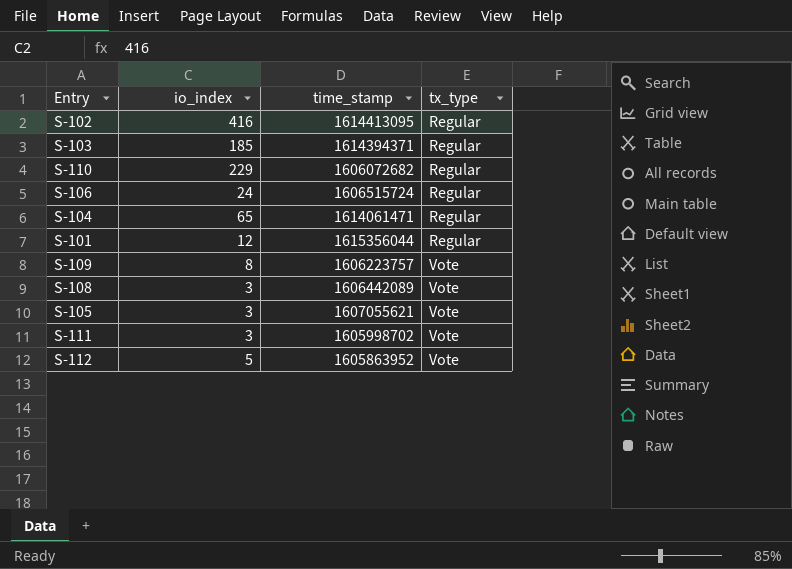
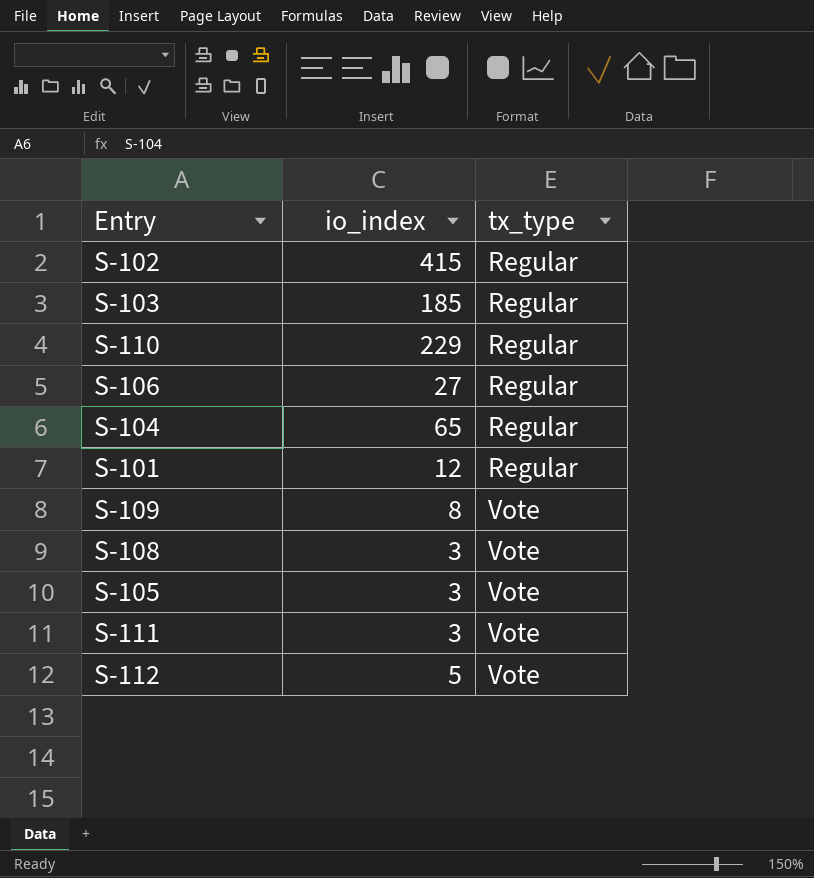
column time_stamp | position: 3 -> none
S-102 | io_index: 416 -> 415
S-106 | io_index: 24 -> 27

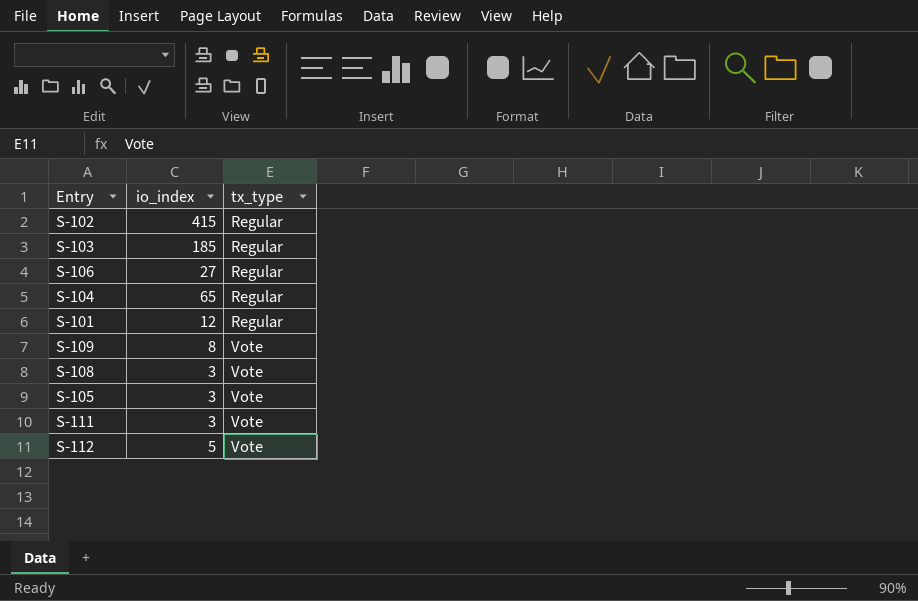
row S-110: 229 | Regular -> none

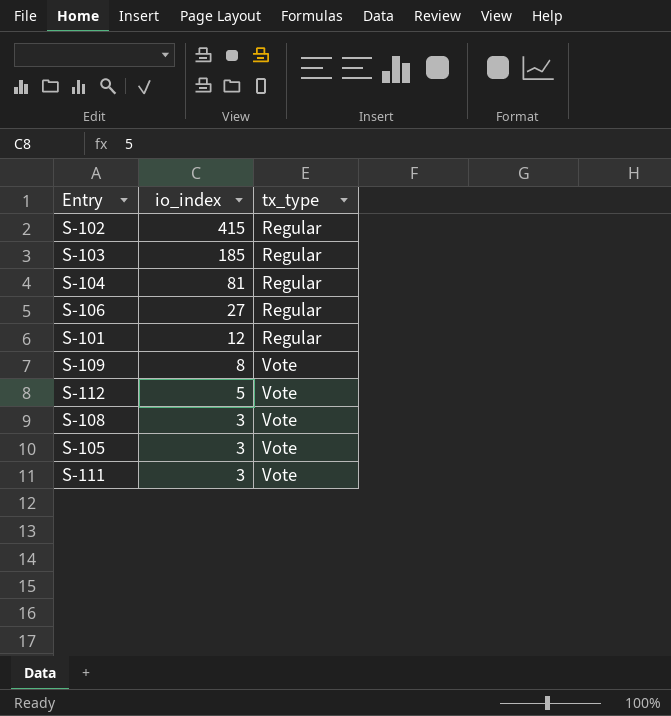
row order: tx_type ascending -> io_index descending
S-104 | io_index: 65 -> 81

